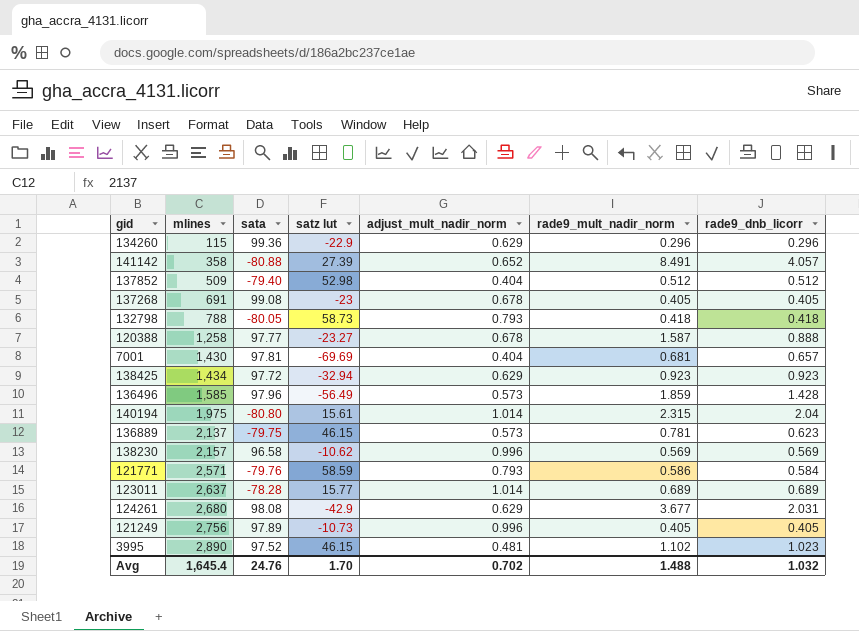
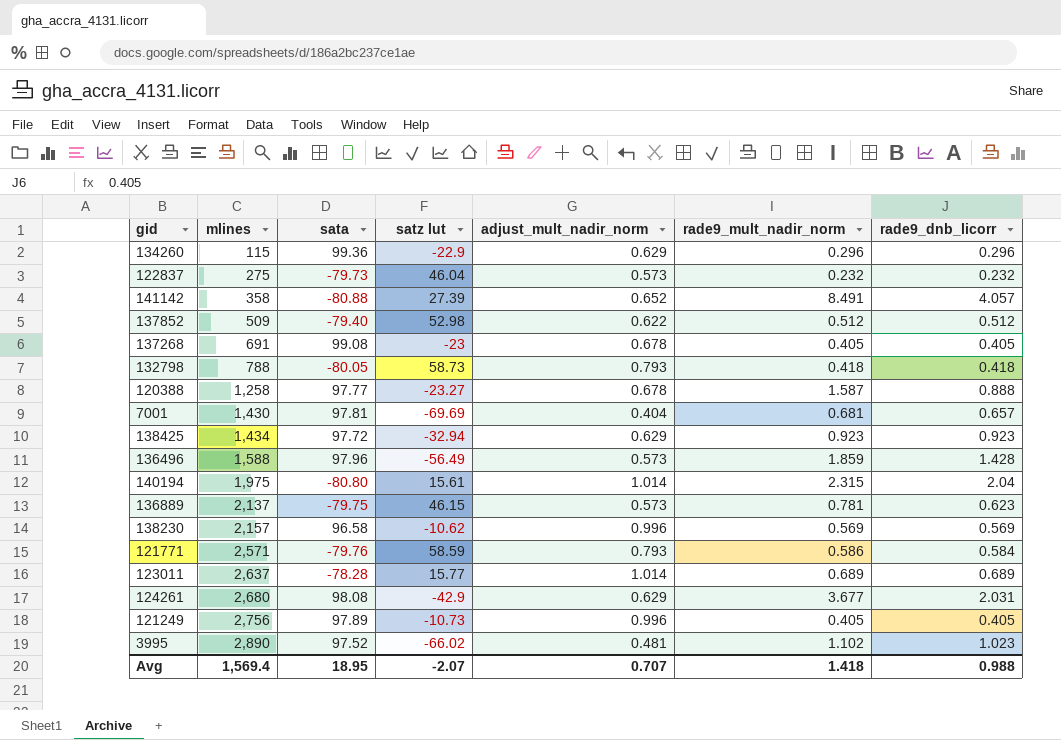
row 122837: none -> 275 | -79.73 | 46.04 | 0.573 | 0.232 | 0.232
137852 | adjust_mult_nadir_norm: 0.404 -> 0.622
136496 | mlines: 1,585 -> 1,588
3995 | satz lut: 46.15 -> -66.02
Avg | mlines: 1,645.4 -> 1,569.4
Avg | sata: 24.76 -> 18.95
Avg | satz lut: 1.70 -> -2.07
Avg | adjust_mult_nadir_norm: 0.702 -> 0.707
Avg | rade9_mult_nadir_norm: 1.488 -> 1.418
Avg | rade9_dnb_licorr: 1.032 -> 0.988

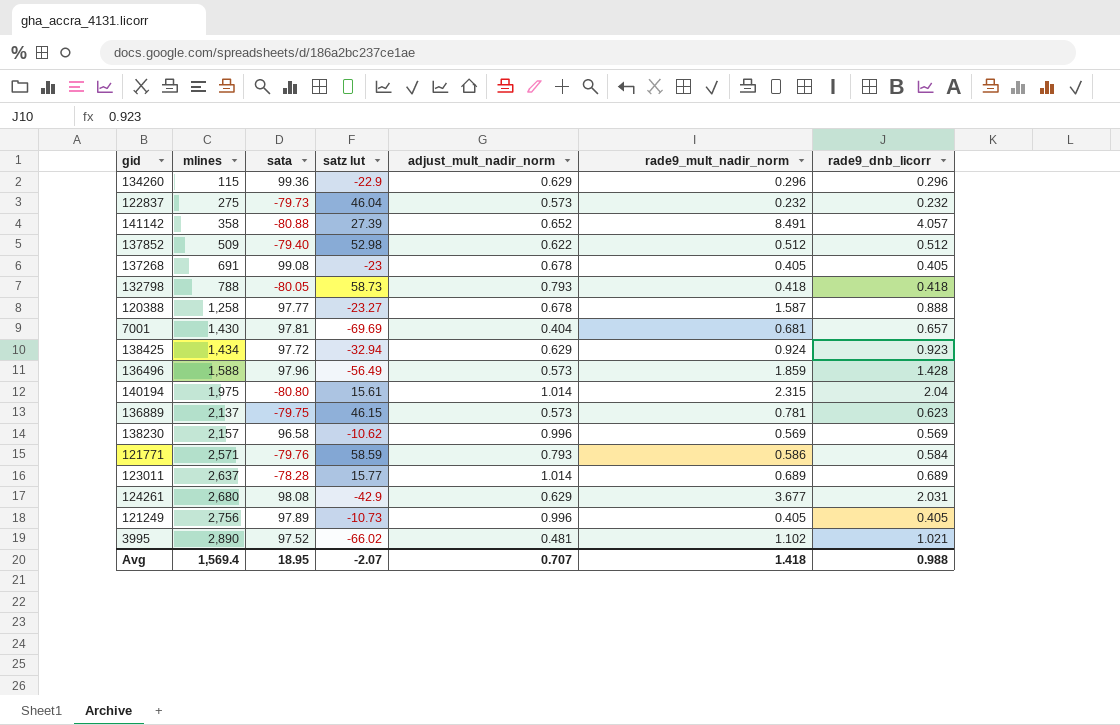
138425 | rade9_mult_nadir_norm: 0.923 -> 0.924
3995 | rade9_dnb_licorr: 1.023 -> 1.021

